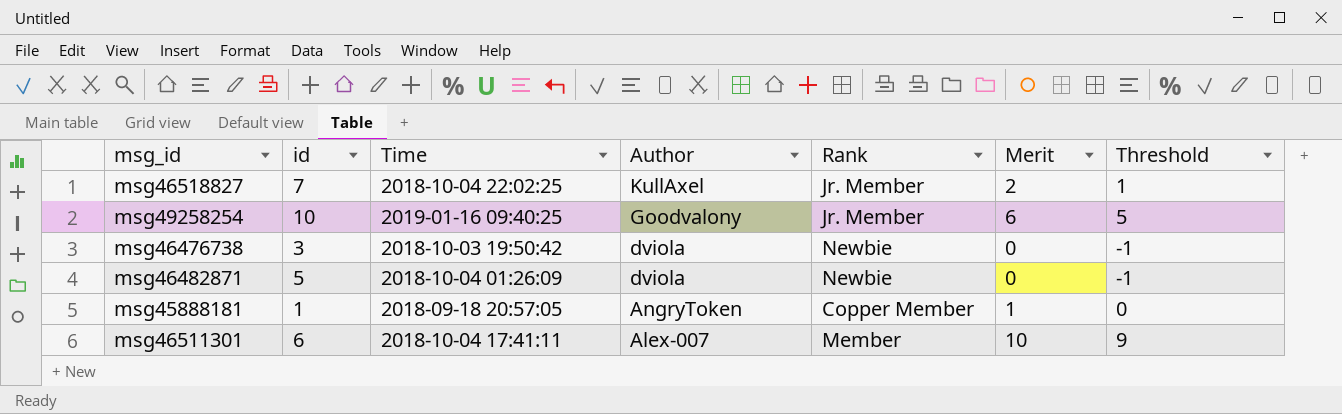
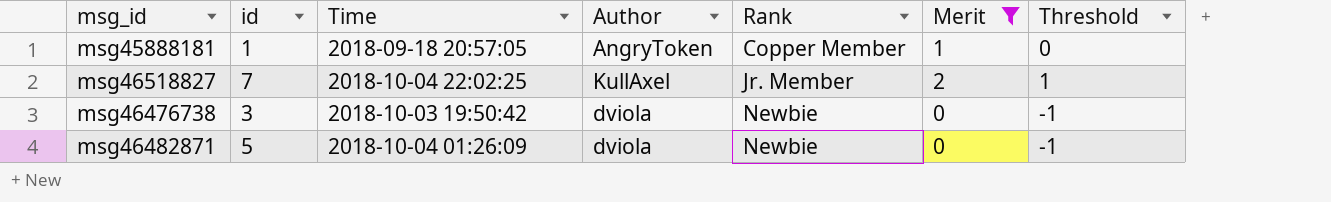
filter: none -> Merit <= 2
row order: Author descending -> Rank ascending

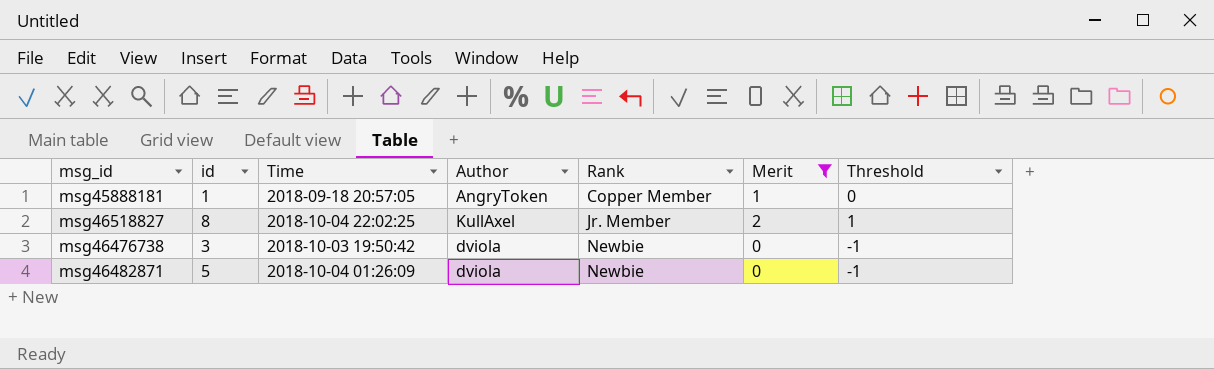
msg46518827 | id: 7 -> 8

